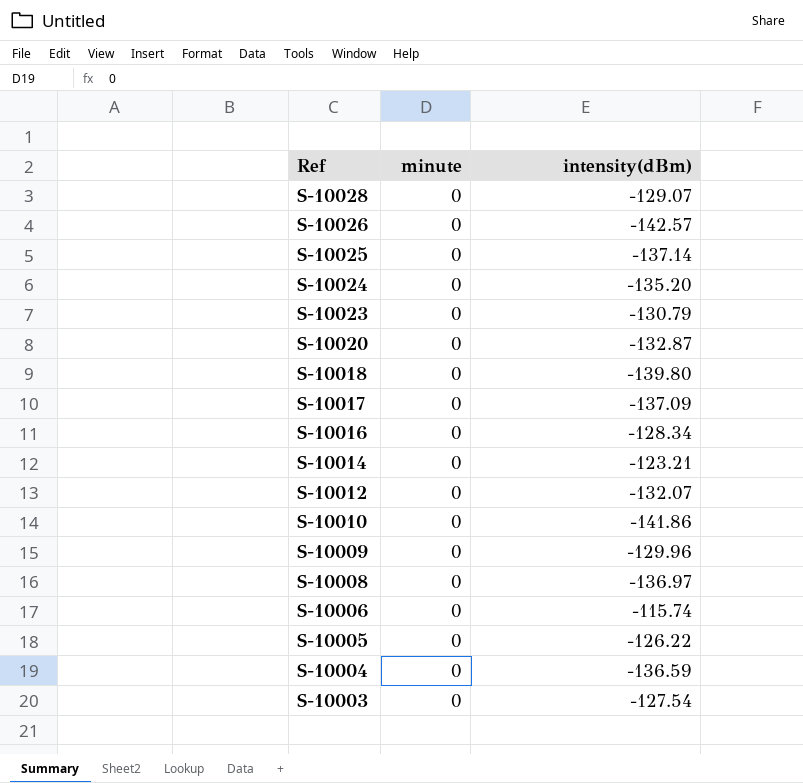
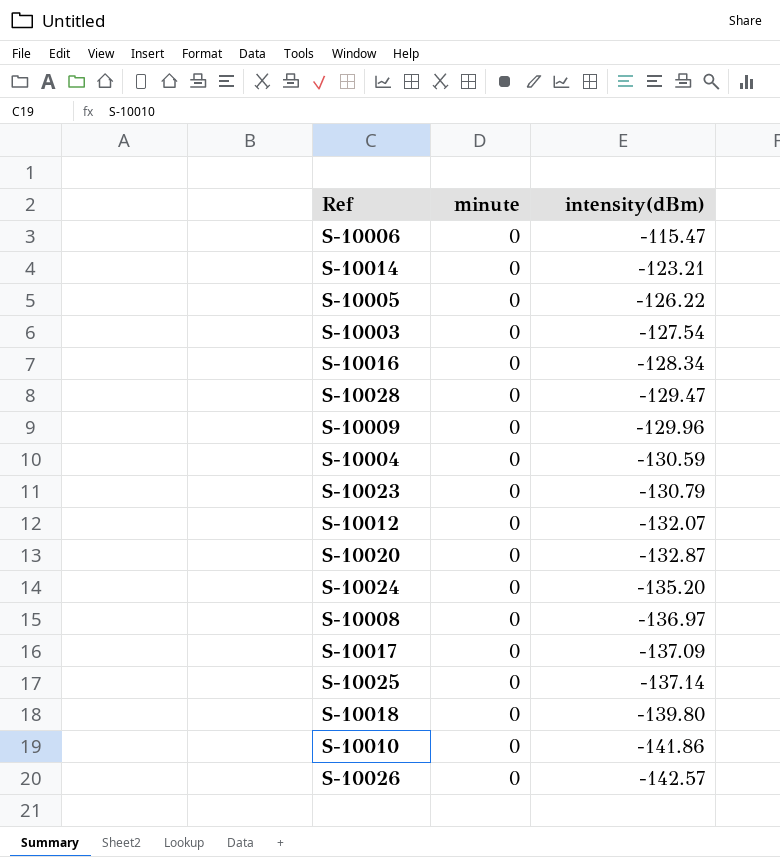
row order: Ref descending -> intensity(dBm) descending
S-10006 | intensity(dBm): -115.74 -> -115.47
S-10028 | intensity(dBm): -129.07 -> -129.47
S-10004 | intensity(dBm): -136.59 -> -130.59

